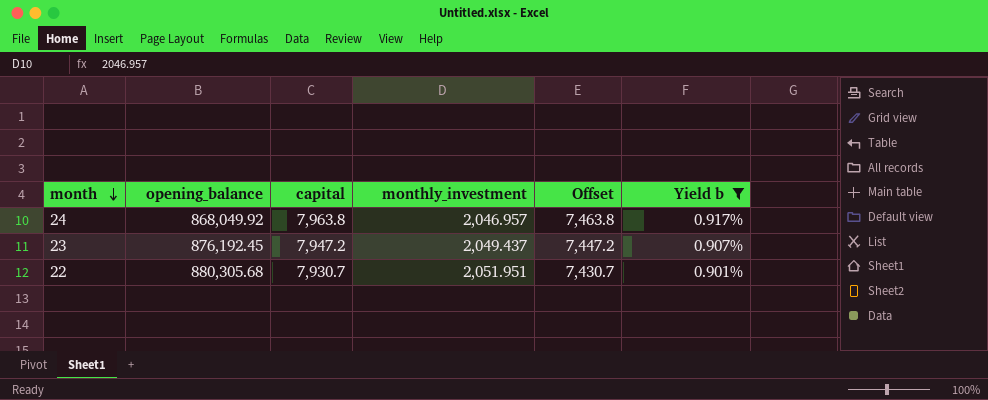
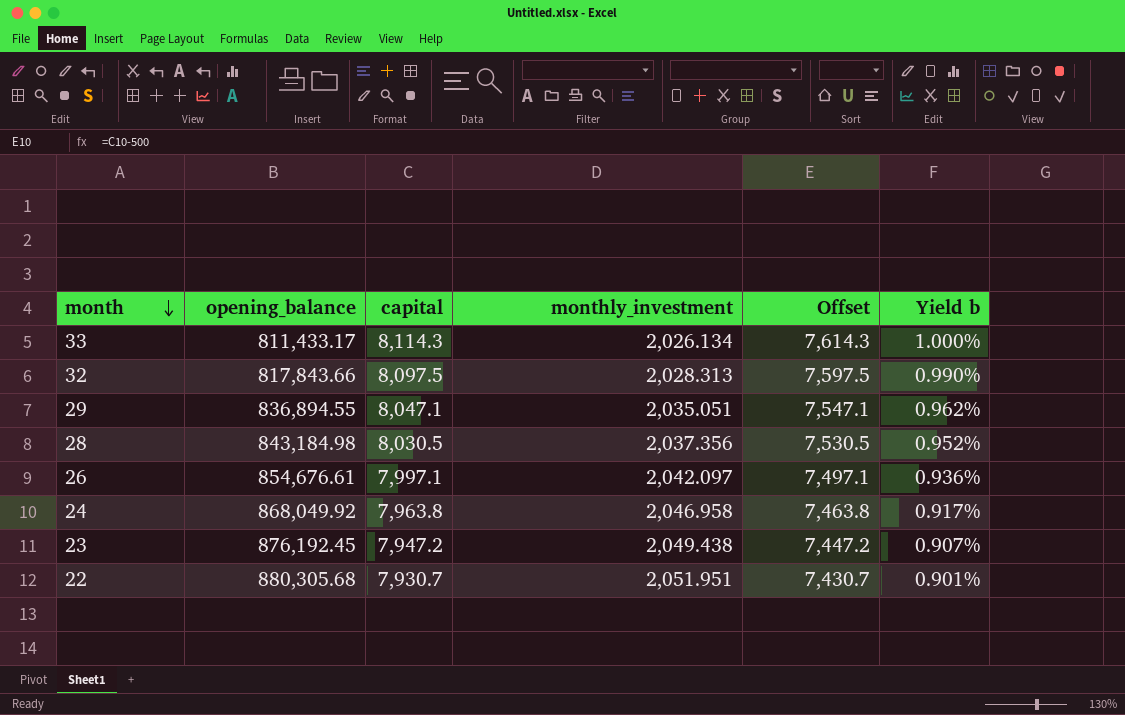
filter: Yield b <= 0.917% -> none
24 | monthly_investment: 2,046.957 -> 2,046.958
23 | monthly_investment: 2,049.437 -> 2,049.438

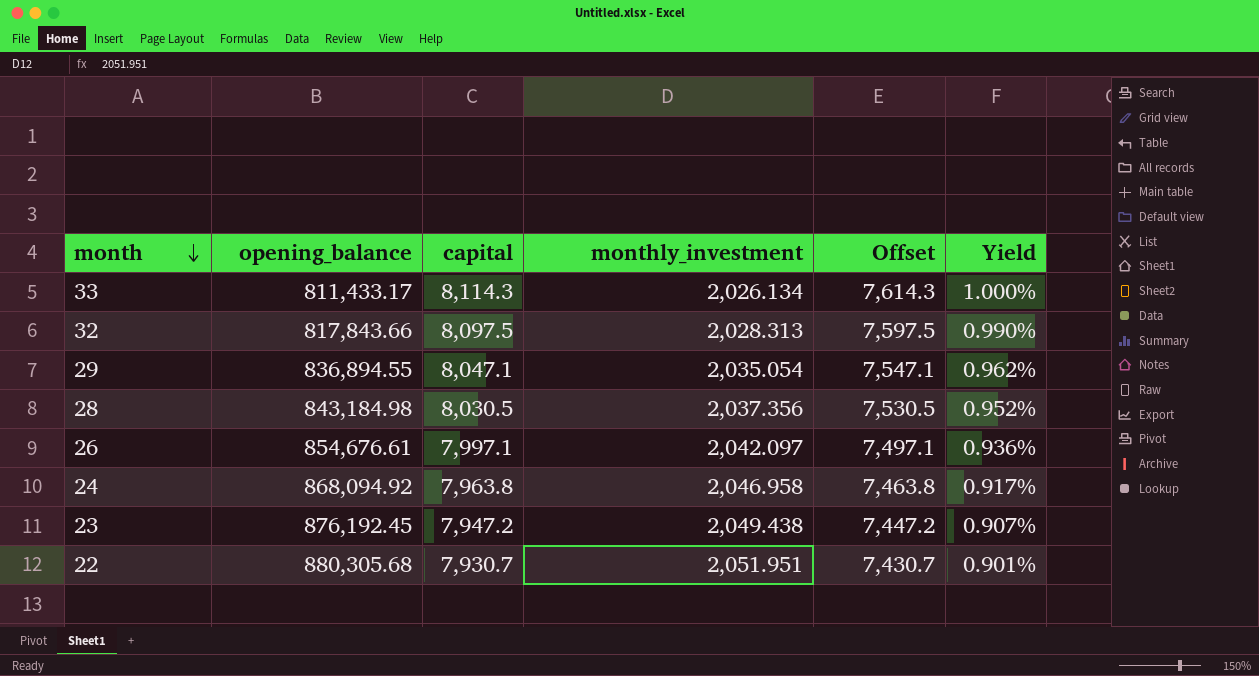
column name: Yield b -> Yield
29 | monthly_investment: 2,035.051 -> 2,035.054
24 | opening_balance: 868,049.92 -> 868,094.92

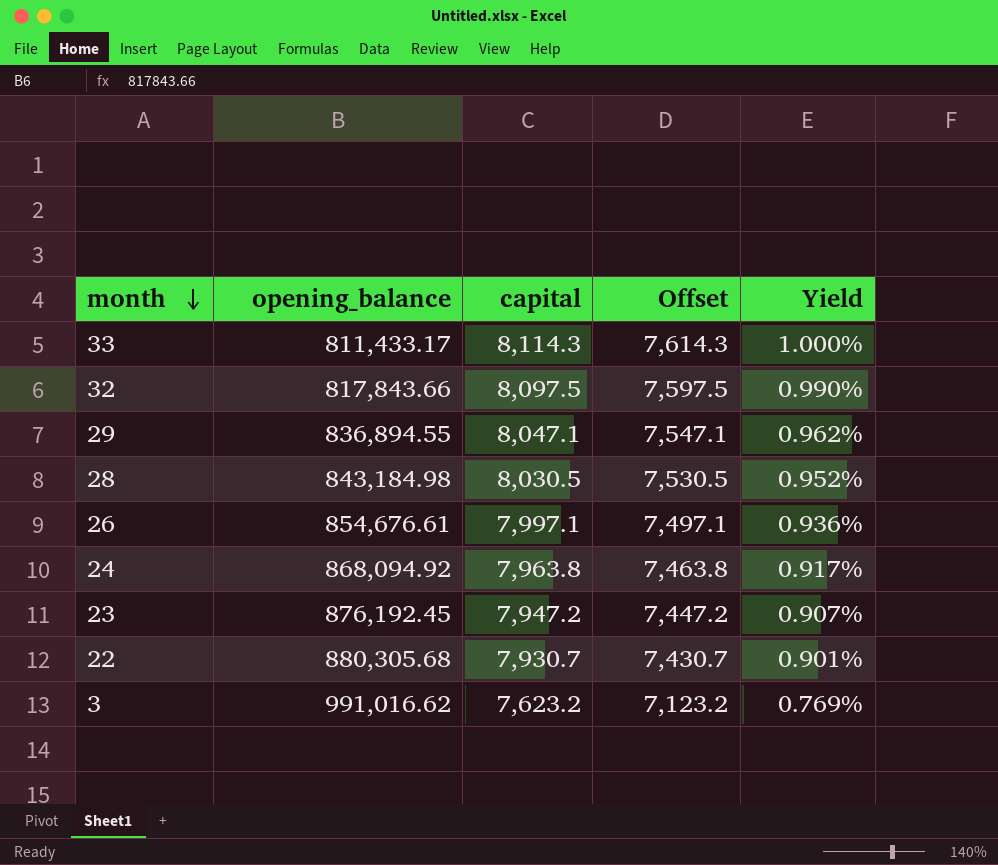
column monthly_investment | position: 4 -> none
row 3: none -> 991,016.62 | 7,623.2 | 7,123.2 | 0.769%

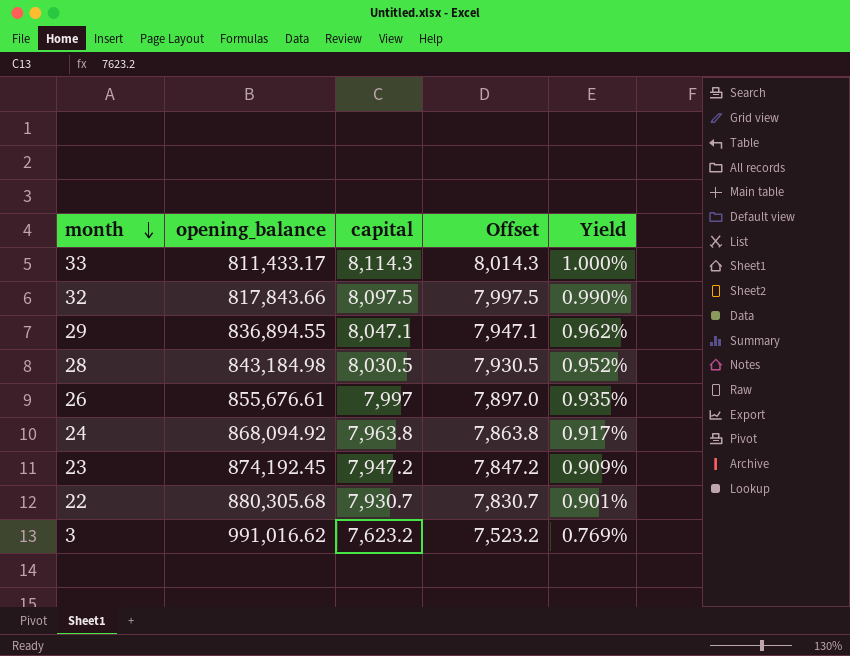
column Offset | formula: [capital] - 500 -> [capital] - 100
26 | opening_balance: 854,676.61 -> 855,676.61
26 | capital: 7,997.1 -> 7,997
26 | Yield: 0.936% -> 0.935%
23 | opening_balance: 876,192.45 -> 874,192.45
23 | Yield: 0.907% -> 0.909%

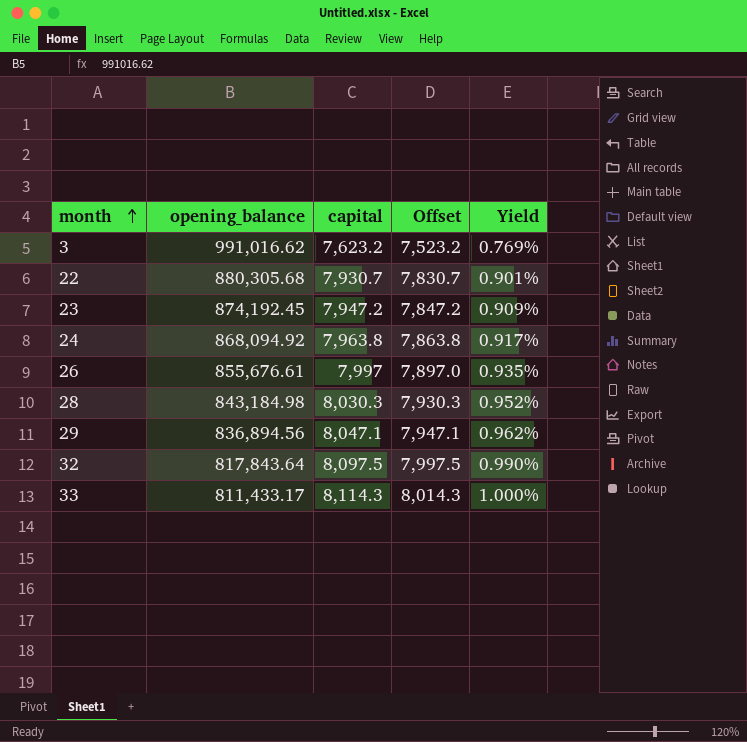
row order: month descending -> month ascending
28 | capital: 8,030.5 -> 8,030.3
28 | Offset: 7,930.5 -> 7,930.3
29 | opening_balance: 836,894.55 -> 836,894.56
32 | opening_balance: 817,843.66 -> 817,843.64

